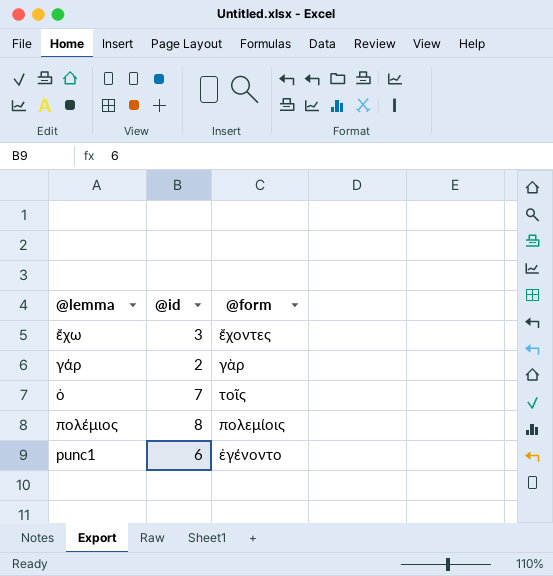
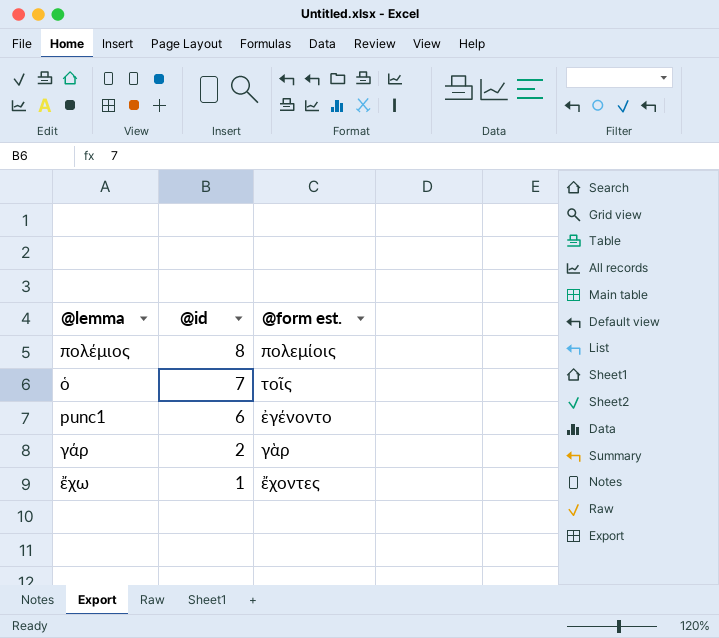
row order: none -> @id descending
column name: @form -> @form est.
ἔχω | @id: 3 -> 1

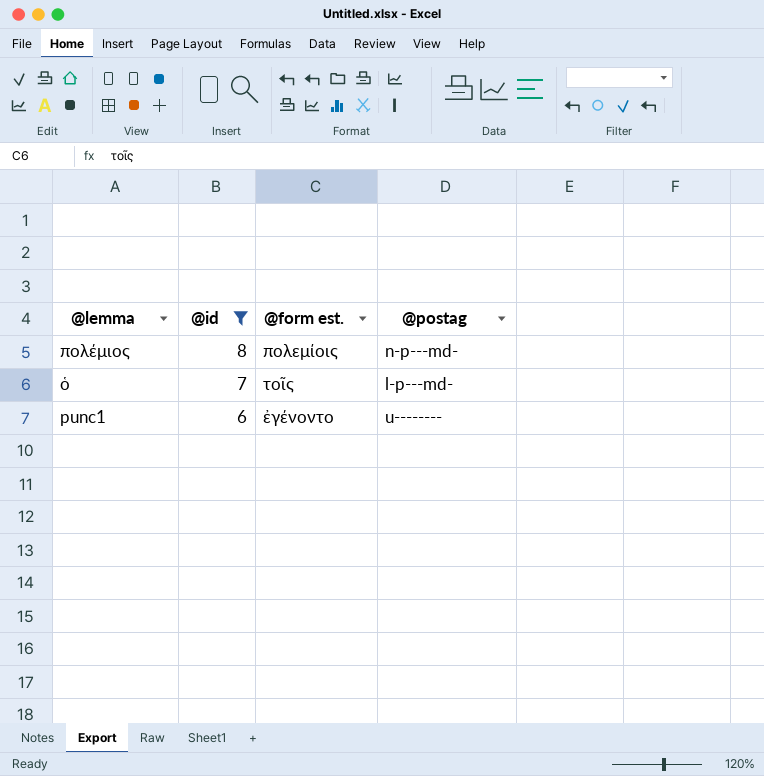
filter: none -> @id >= 6
column @postag | position: none -> 4

